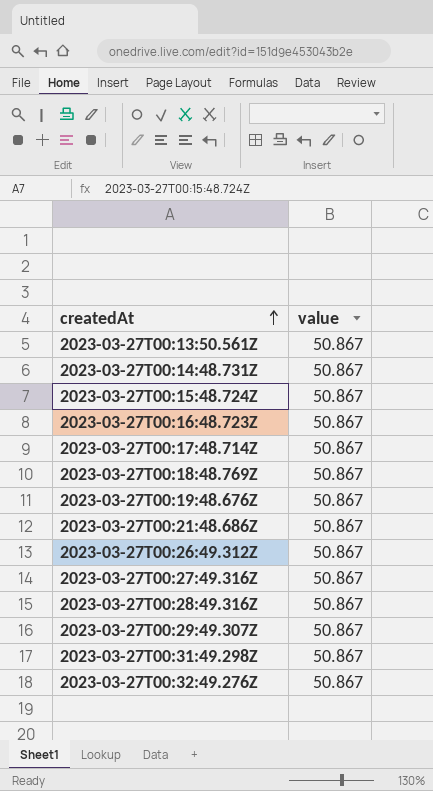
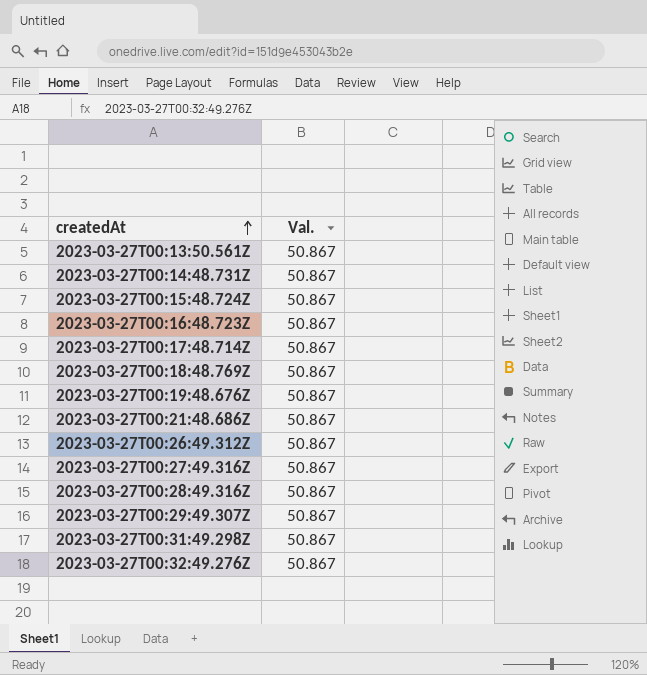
column name: value -> Val.

